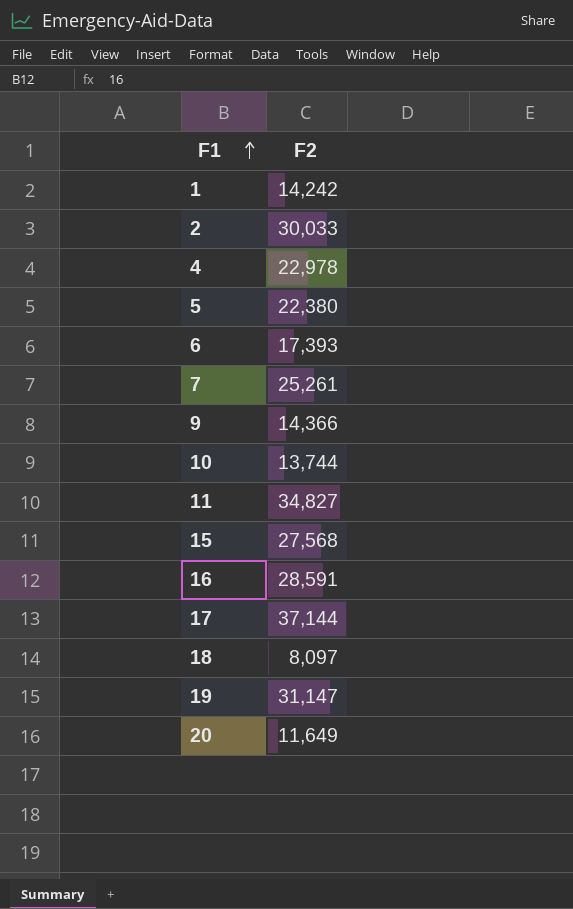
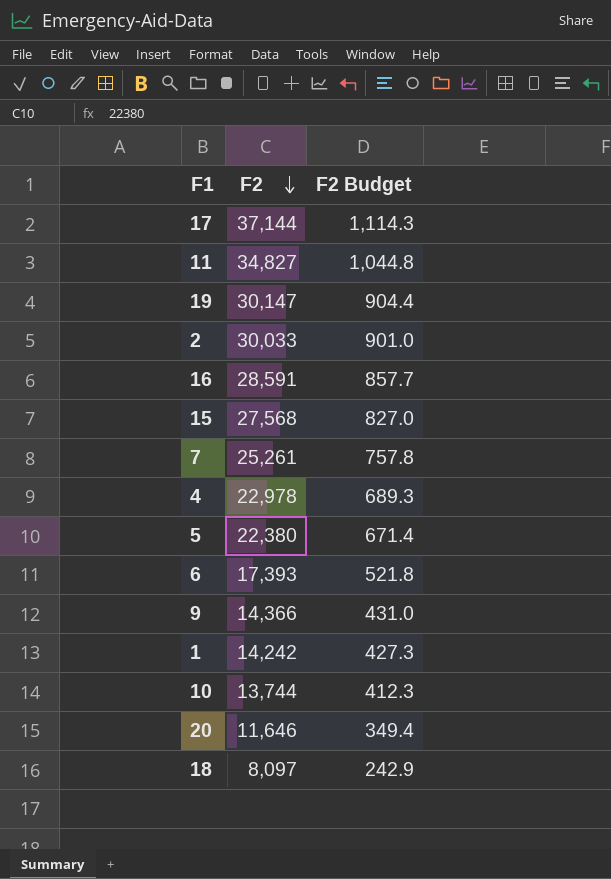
row order: F1 ascending -> F2 descending
column F2 Budget | formula: none -> [F2] * 0.03
19 | F2: 31,147 -> 30,147
20 | F2: 11,649 -> 11,646

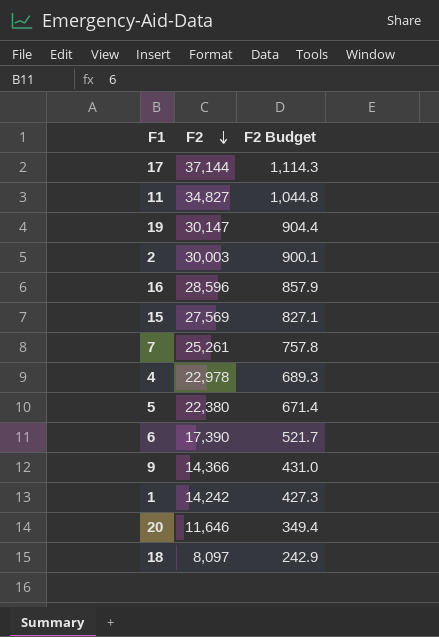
row 10: 13,744 | 412.3 -> none
2 | F2: 30,033 -> 30,003
2 | F2 Budget: 901.0 -> 900.1
16 | F2: 28,591 -> 28,596
16 | F2 Budget: 857.7 -> 857.9
15 | F2: 27,568 -> 27,569
15 | F2 Budget: 827.0 -> 827.1
6 | F2: 17,393 -> 17,390
6 | F2 Budget: 521.8 -> 521.7

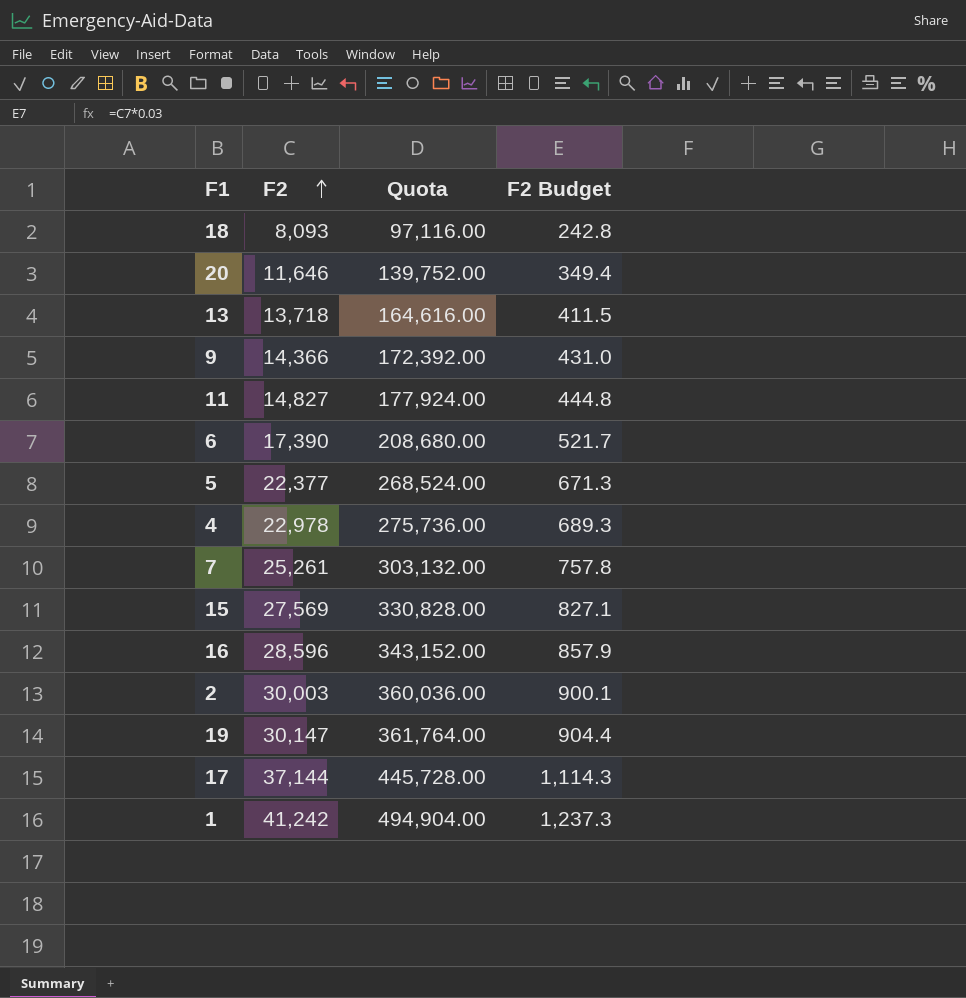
row order: F2 descending -> F2 ascending
column Quota | formula: none -> [F2] * 12
18 | F2: 8,097 -> 8,093
18 | F2 Budget: 242.9 -> 242.8
row 13: none -> 13,718 | 164,616.00 | 411.5
11 | F2: 34,827 -> 14,827
11 | F2 Budget: 1,044.8 -> 444.8
5 | F2: 22,380 -> 22,377
5 | F2 Budget: 671.4 -> 671.3
1 | F2: 14,242 -> 41,242
1 | F2 Budget: 427.3 -> 1,237.3

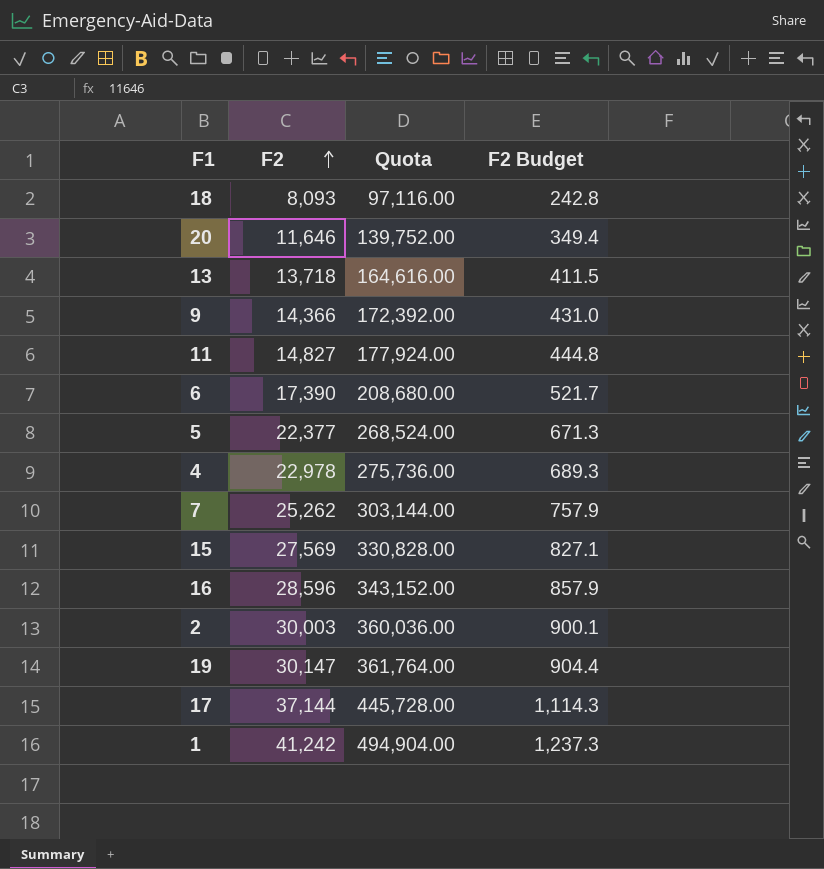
7 | F2: 25,261 -> 25,262
7 | Quota: 303,132.00 -> 303,144.00
7 | F2 Budget: 757.8 -> 757.9

